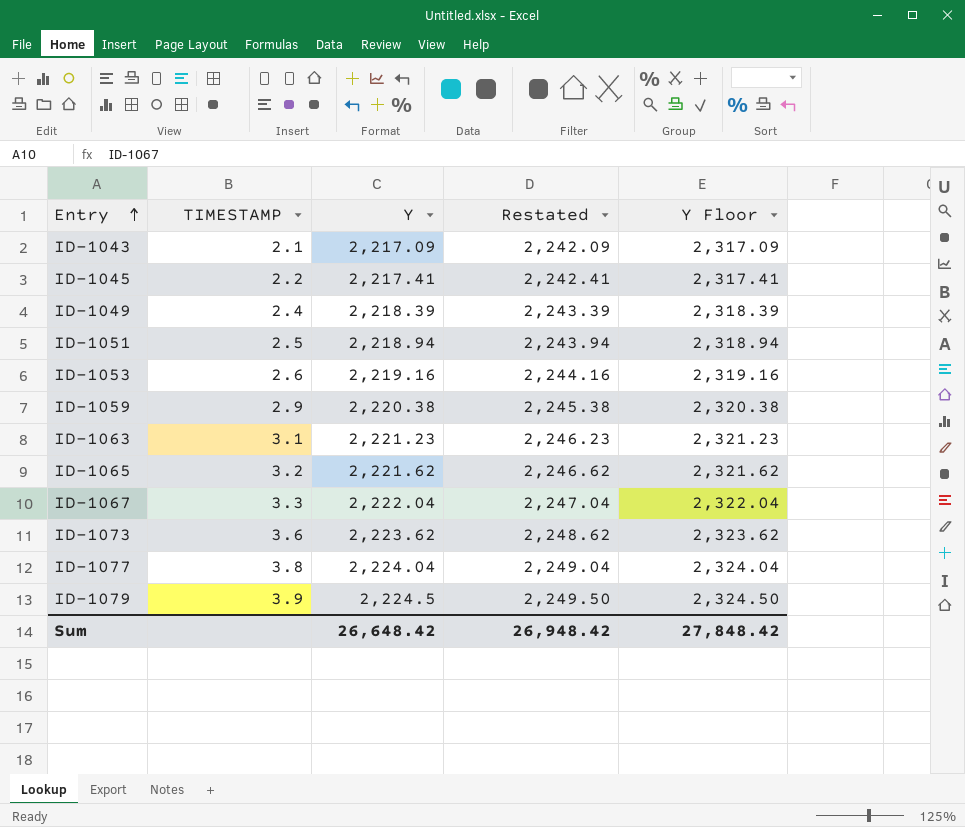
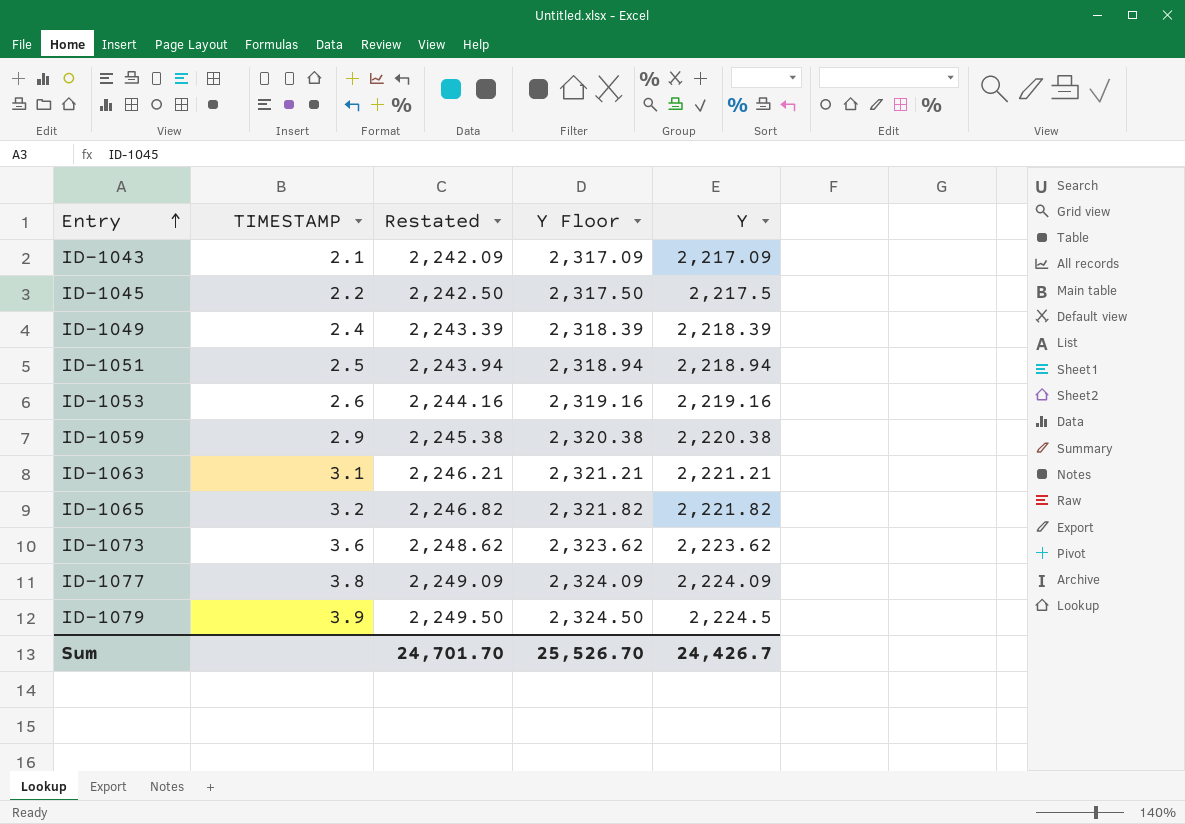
column Y | position: 3 -> 5
row ID-1067: 3.3 | 2,222.04 | 2,247.04 | 2,322.04 -> none
ID-1045 | Restated: 2,242.41 -> 2,242.50
ID-1045 | Y Floor: 2,317.41 -> 2,317.50
ID-1045 | Y: 2,217.41 -> 2,217.5
ID-1063 | Restated: 2,246.23 -> 2,246.21
ID-1063 | Y Floor: 2,321.23 -> 2,321.21
ID-1063 | Y: 2,221.23 -> 2,221.21
ID-1065 | Restated: 2,246.62 -> 2,246.82
ID-1065 | Y Floor: 2,321.62 -> 2,321.82
ID-1065 | Y: 2,221.62 -> 2,221.82
ID-1077 | Restated: 2,249.04 -> 2,249.09
ID-1077 | Y Floor: 2,324.04 -> 2,324.09
ID-1077 | Y: 2,224.04 -> 2,224.09
Sum | Restated: 26,948.42 -> 24,701.70
Sum | Y Floor: 27,848.42 -> 25,526.70
Sum | Y: 26,648.42 -> 24,426.7

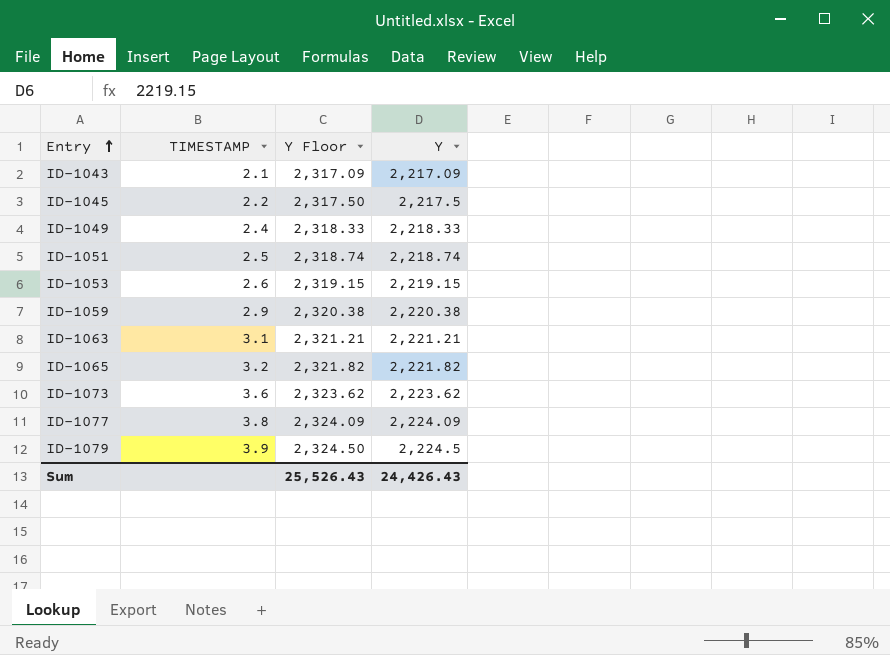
column Restated | formula: [Y] + 25 -> none
ID-1049 | Y Floor: 2,318.39 -> 2,318.33
ID-1049 | Y: 2,218.39 -> 2,218.33
ID-1051 | Y Floor: 2,318.94 -> 2,318.74
ID-1051 | Y: 2,218.94 -> 2,218.74
ID-1053 | Y Floor: 2,319.16 -> 2,319.15
ID-1053 | Y: 2,219.16 -> 2,219.15
Sum | Y Floor: 25,526.70 -> 25,526.43
Sum | Y: 24,426.7 -> 24,426.43

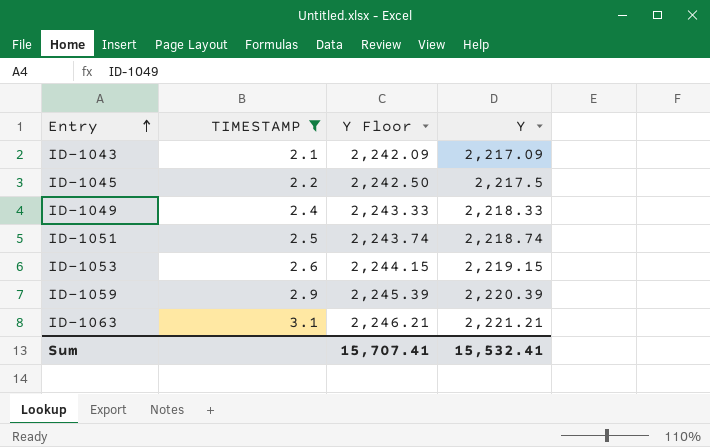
filter: none -> TIMESTAMP <= 3.1
column Y Floor | formula: [Y] + 100 -> [Y] + 25
ID-1059 | Y: 2,220.38 -> 2,220.39
Sum | Y Floor: 25,526.43 -> 15,707.41
Sum | Y: 24,426.43 -> 15,532.41

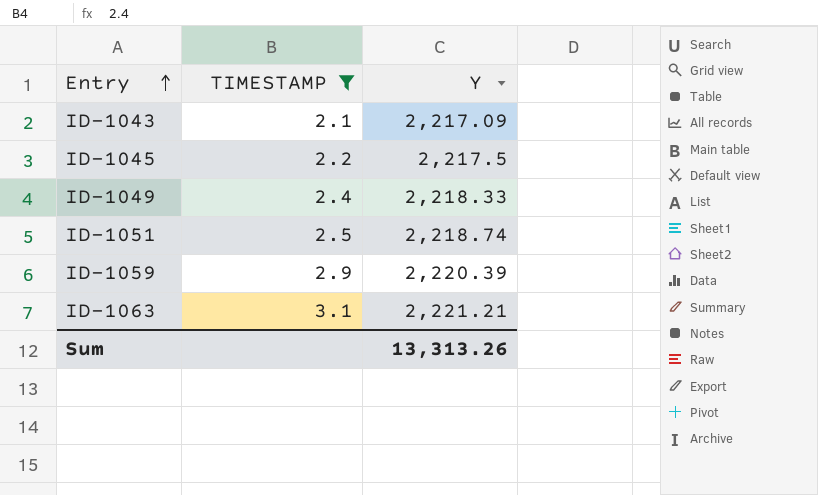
column Y Floor | formula: [Y] + 25 -> none
row ID-1053: 2.6 | 2,244.15 | 2,219.15 -> none
Sum | Y: 15,532.41 -> 13,313.26

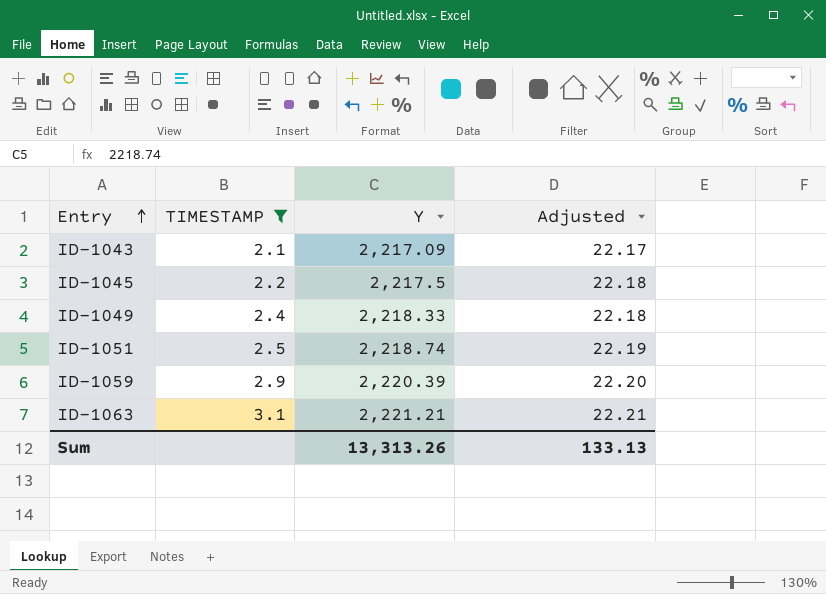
column Adjusted | formula: none -> [Y] * 0.01

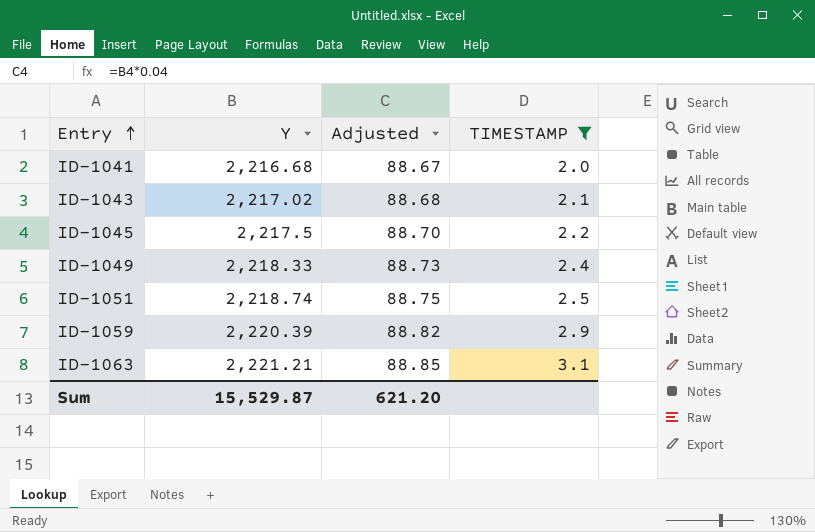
column Adjusted | formula: [Y] * 0.01 -> [Y] * 0.04
column TIMESTAMP | position: 2 -> 4
row ID-1041: none -> 2,216.68 | 88.67 | 2.0
ID-1043 | Y: 2,217.09 -> 2,217.02
Sum | Y: 13,313.26 -> 15,529.87
Sum | Adjusted: 133.13 -> 621.20

